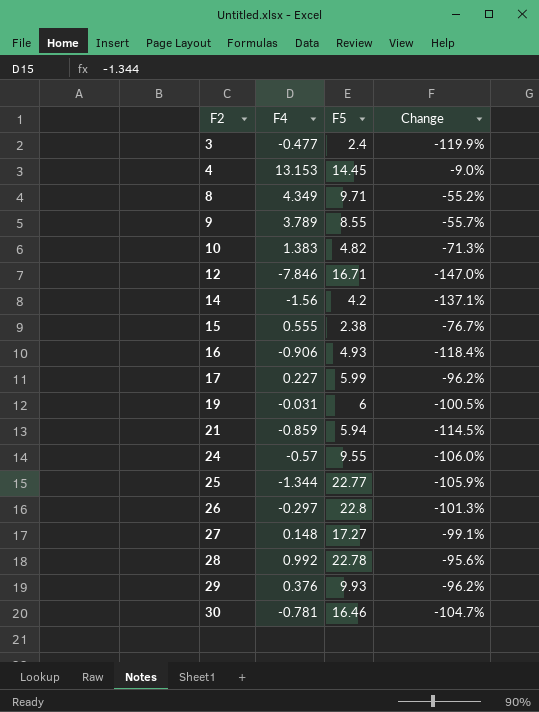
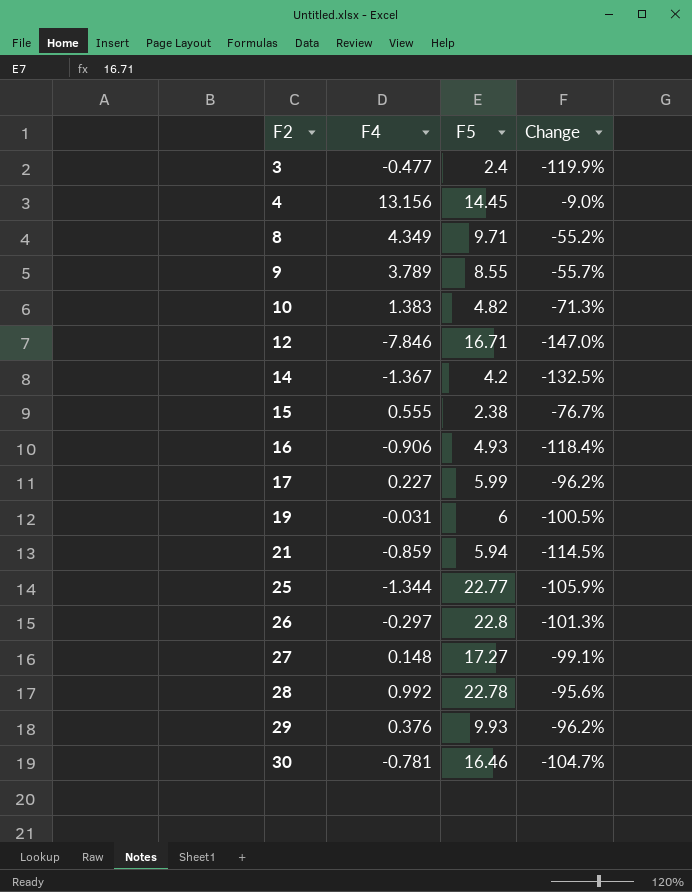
row 24: -0.57 | 9.55 | -106.0% -> none
4 | F4: 13.153 -> 13.156
14 | F4: -1.56 -> -1.367
14 | Change: -137.1% -> -132.5%

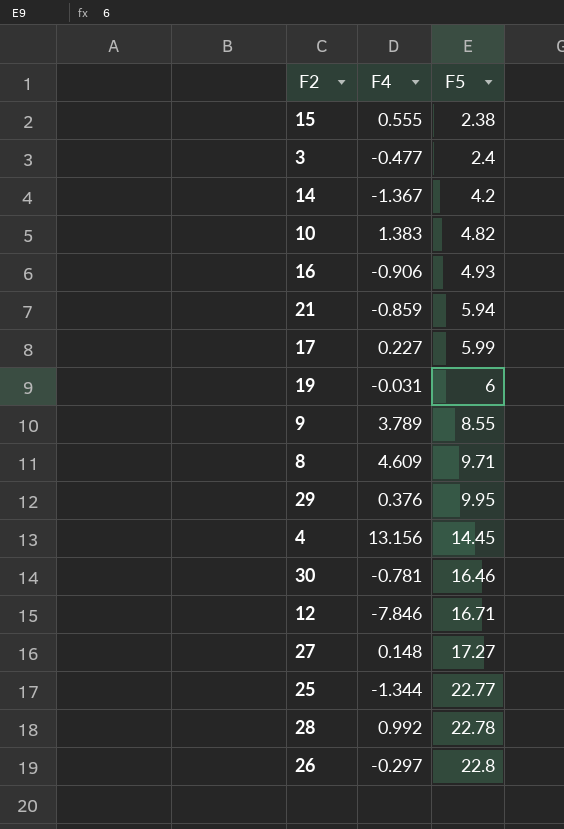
row order: F2 ascending -> F5 ascending
column Change | formula: ([F4] - [F5]) / [F5] -> none
8 | F4: 4.349 -> 4.609
29 | F5: 9.93 -> 9.95

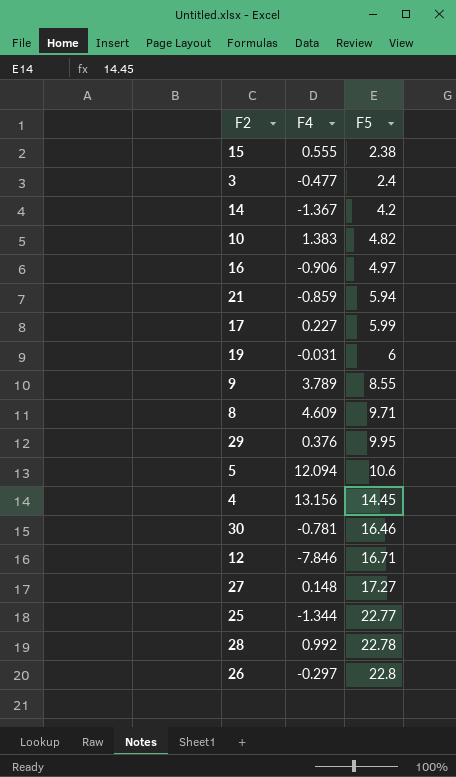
16 | F5: 4.93 -> 4.97
row 5: none -> 12.094 | 10.6

